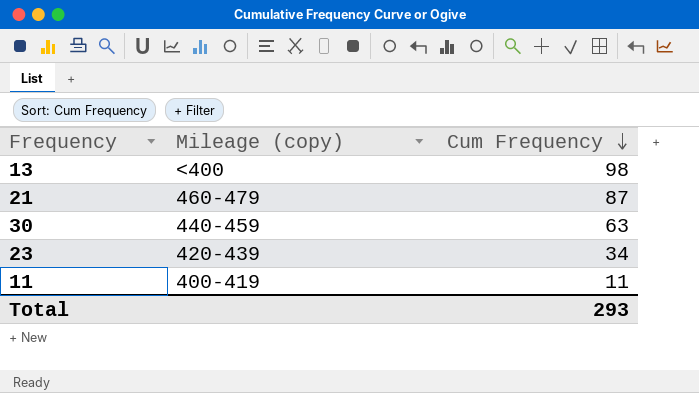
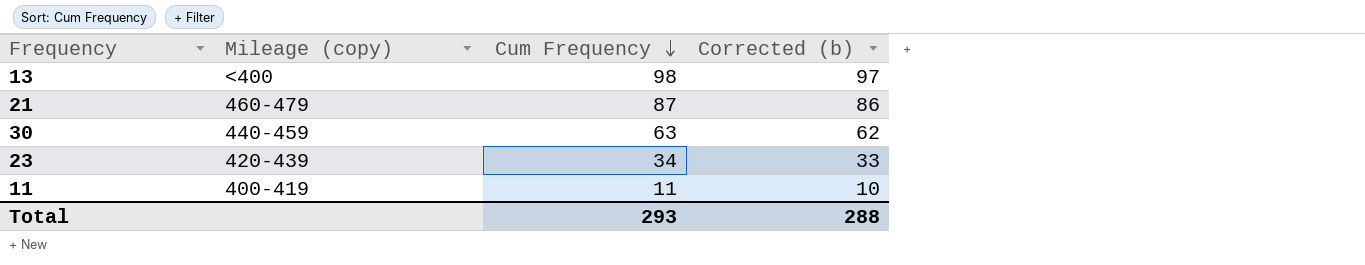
column Corrected (b) | formula: none -> [Cum Frequency] - 1

